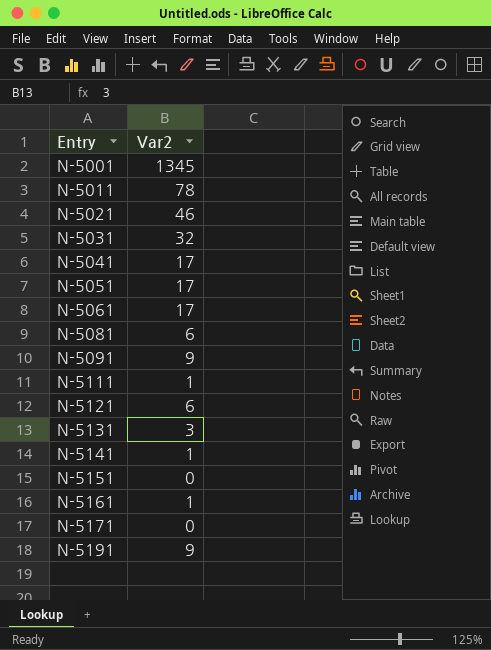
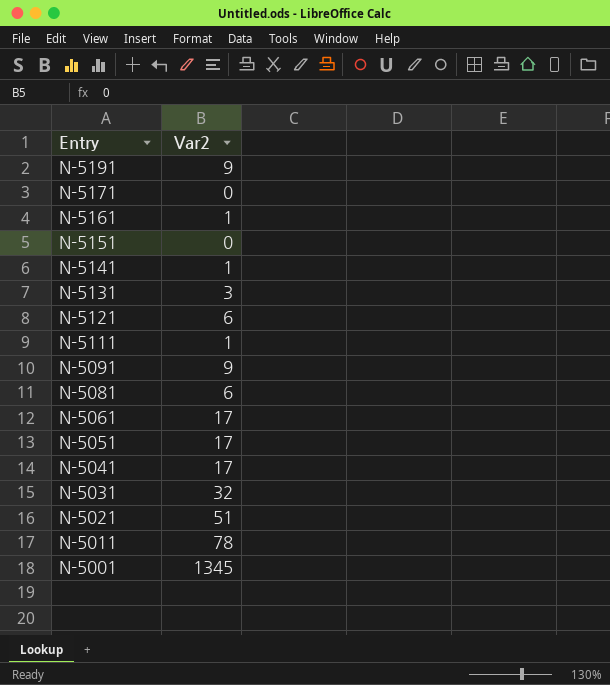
row order: Entry ascending -> Entry descending
N-5021 | Var2: 46 -> 51

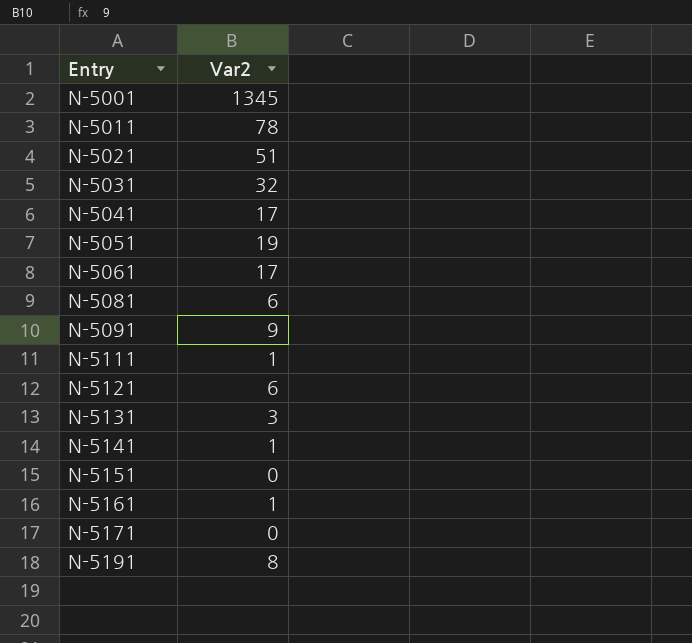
row order: Entry descending -> Entry ascending
N-5051 | Var2: 17 -> 19
N-5191 | Var2: 9 -> 8

